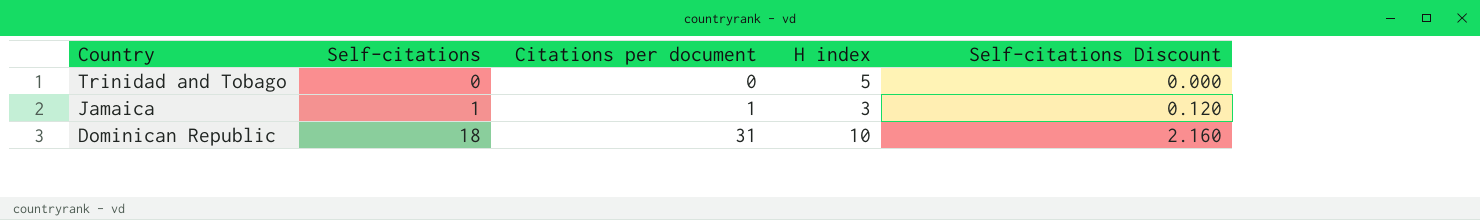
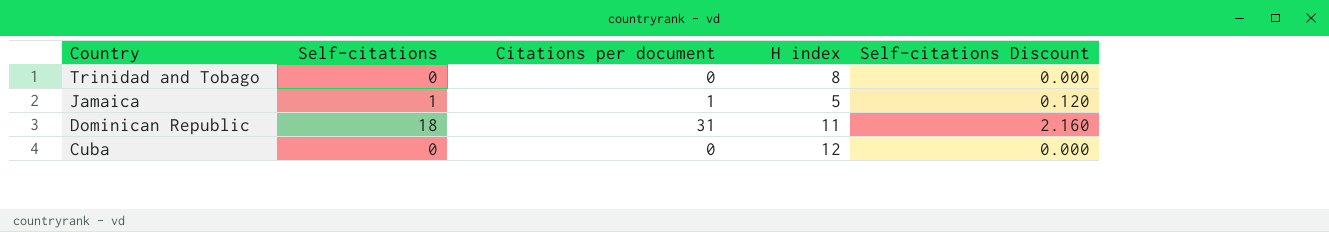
Trinidad and Tobago | H index: 5 -> 8
Jamaica | H index: 3 -> 5
Dominican Republic | H index: 10 -> 11
row Cuba: none -> 0 | 0 | 12 | 0.000

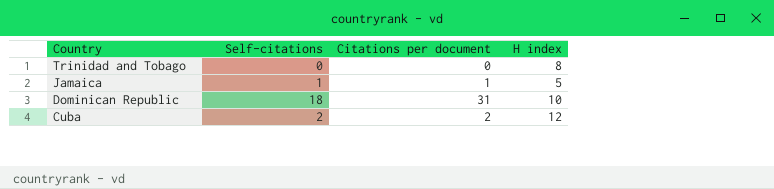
column Self-citations Discount | formula: [Self-citations] * 0.12 -> none
Dominican Republic | H index: 11 -> 10
Cuba | Self-citations: 0 -> 2
Cuba | Citations per document: 0 -> 2

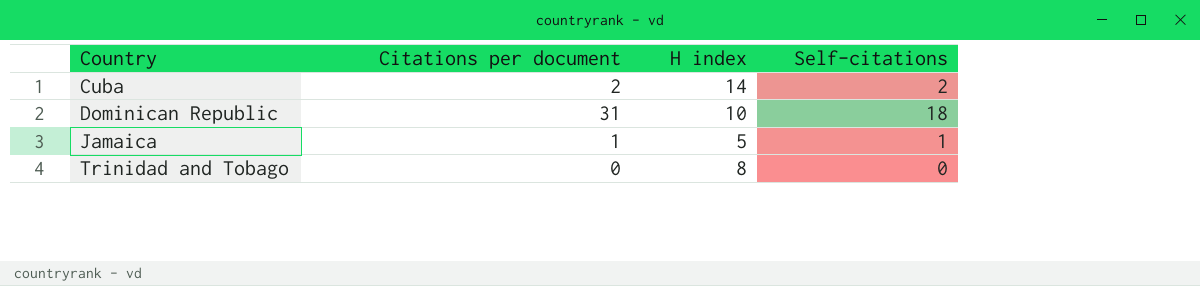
row order: Country descending -> Country ascending
column Self-citations | position: 2 -> 4
Cuba | H index: 12 -> 14

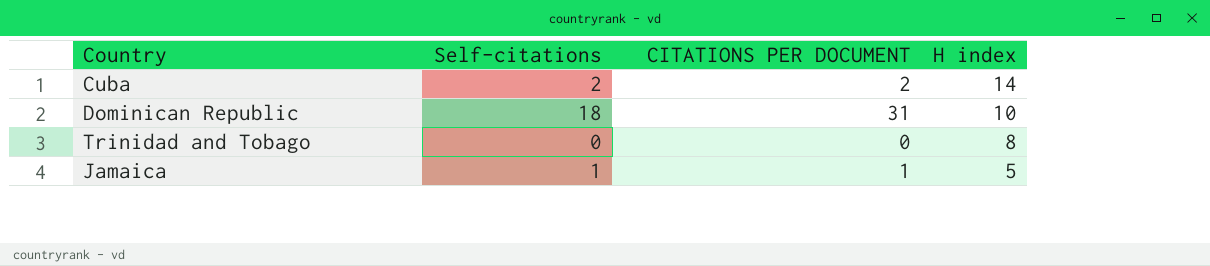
row order: Country ascending -> H index descending
column Self-citations | position: 4 -> 2
column name: Citations per document -> CITATIONS PER DOCUMENT

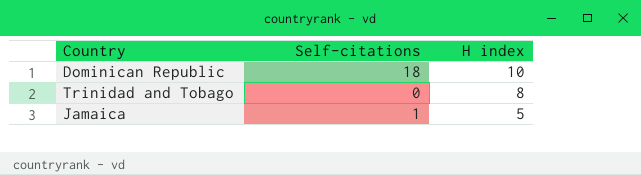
column CITATIONS PER DOCUMENT | position: 3 -> none
row Cuba: 2 | 2 | 14 -> none

